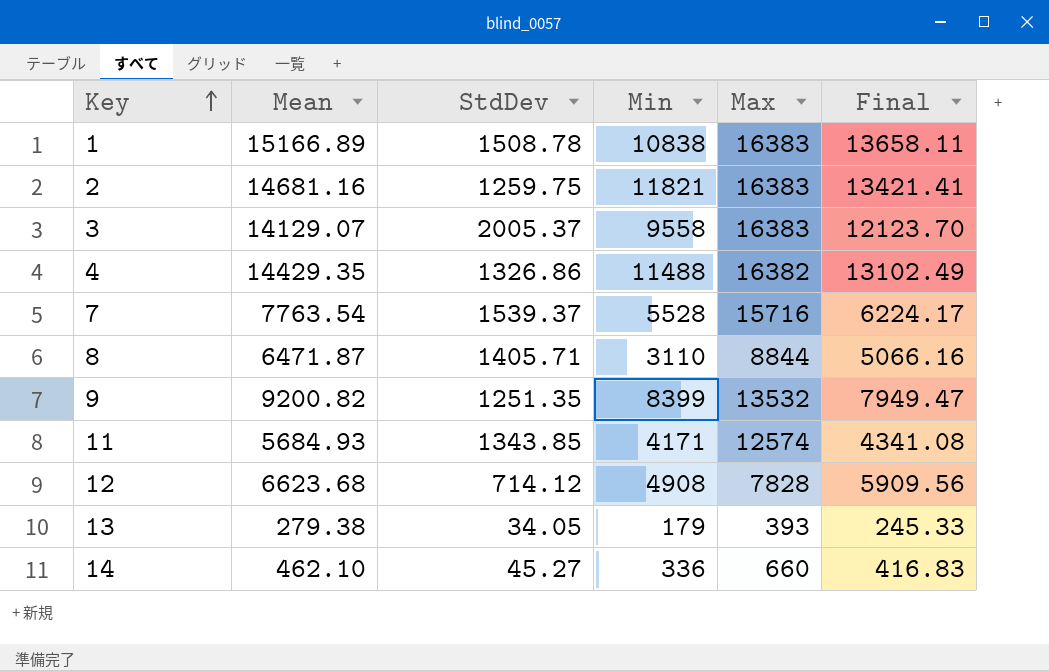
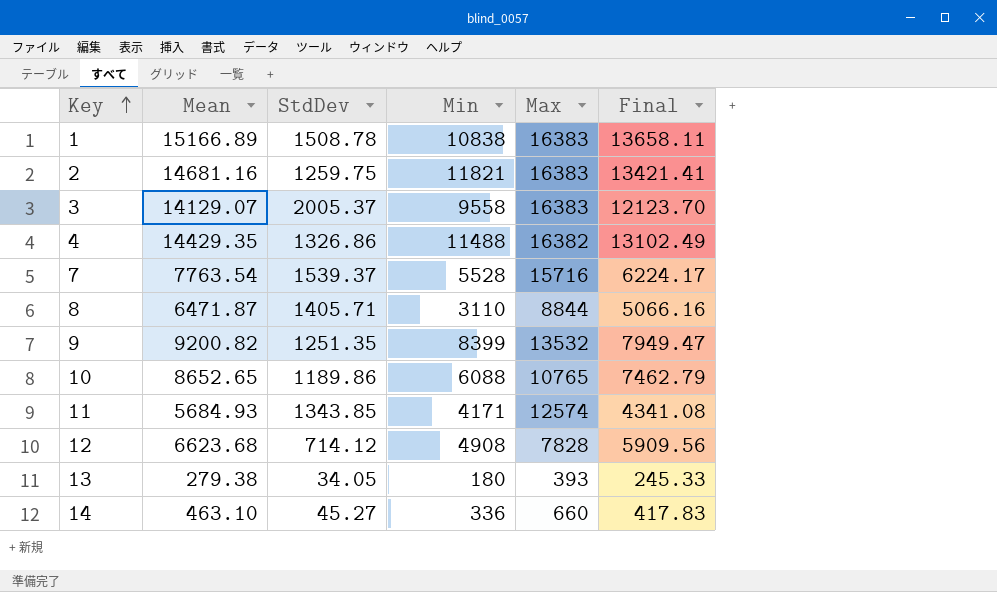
row 10: none -> 8652.65 | 1189.86 | 6088 | 10765 | 7462.79
13 | Min: 179 -> 180
14 | Mean: 462.10 -> 463.10
14 | Final: 416.83 -> 417.83

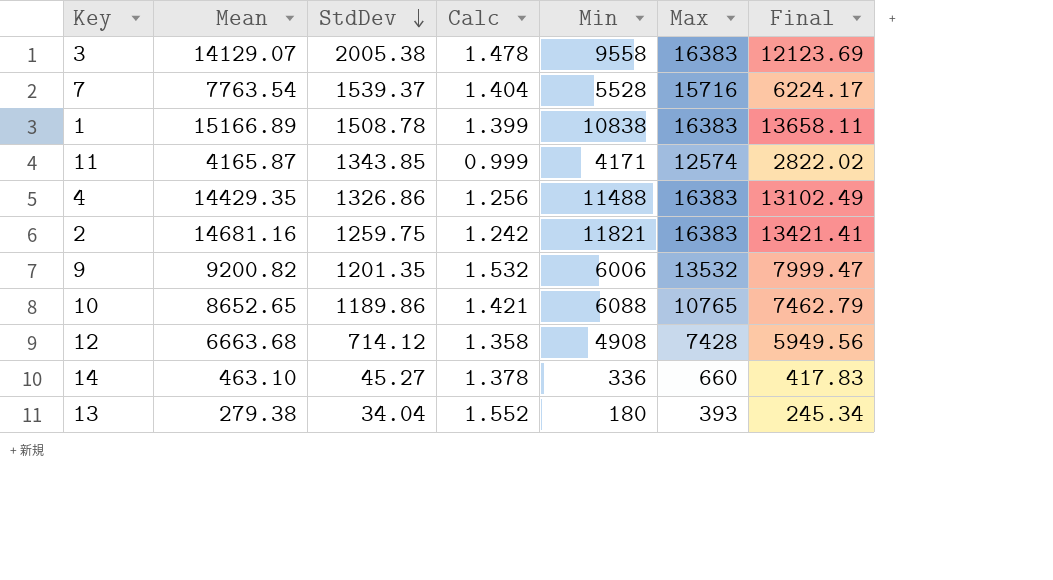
row order: Key ascending -> StdDev descending
column Calc | formula: none -> [Mean] / [Min]
row 8: 6471.87 | 1405.71 | 3110 | 8844 | 5066.16 -> none
3 | StdDev: 2005.37 -> 2005.38
3 | Final: 12123.70 -> 12123.69
11 | Mean: 5684.93 -> 4165.87
11 | Final: 4341.08 -> 2822.02
4 | Max: 16382 -> 16383
9 | StdDev: 1251.35 -> 1201.35
9 | Min: 8399 -> 6006
9 | Final: 7949.47 -> 7999.47
12 | Mean: 6623.68 -> 6663.68
12 | Max: 7828 -> 7428
12 | Final: 5909.56 -> 5949.56
13 | StdDev: 34.05 -> 34.04
13 | Final: 245.33 -> 245.34

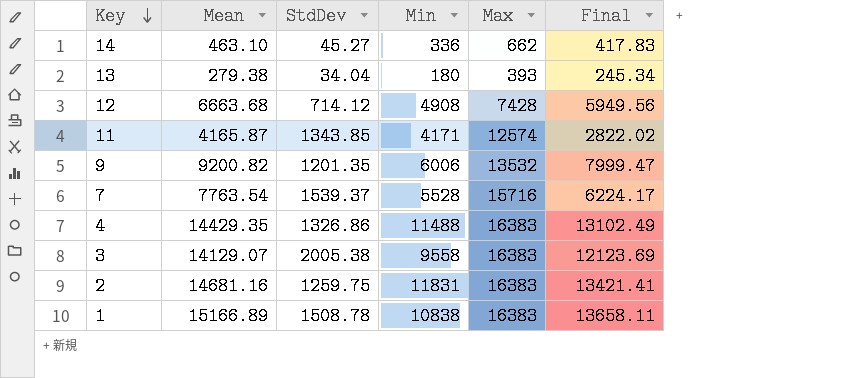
row order: StdDev descending -> Key descending
column Calc | formula: [Mean] / [Min] -> none
row 10: 8652.65 | 1189.86 | 1.421 | 6088 | 10765 | 7462.79 -> none
14 | Max: 660 -> 662
2 | Min: 11821 -> 11831

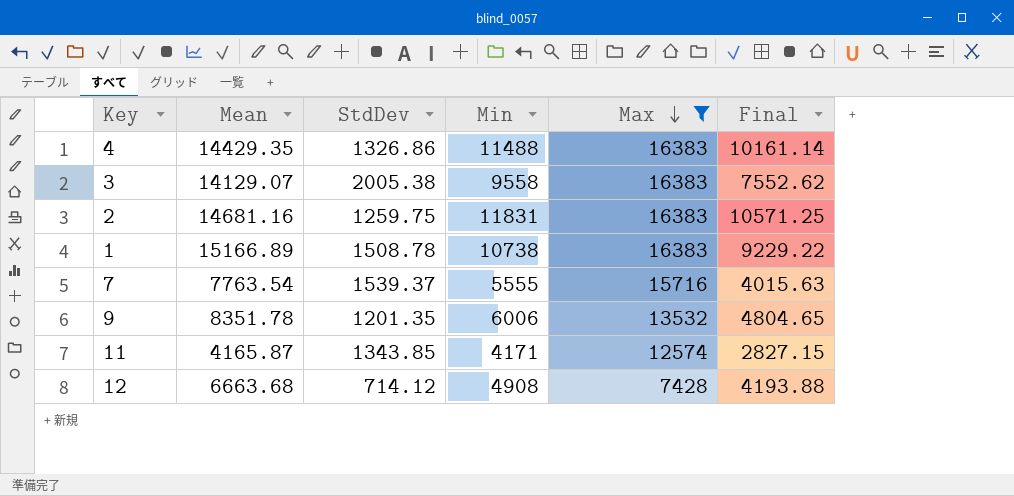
filter: none -> Max >= 7428
row order: Key descending -> Max descending
column Final | formula: [Mean] - [StdDev] -> [Min] - [StdDev]
1 | Min: 10838 -> 10738
7 | Min: 5528 -> 5555
9 | Mean: 9200.82 -> 8351.78

